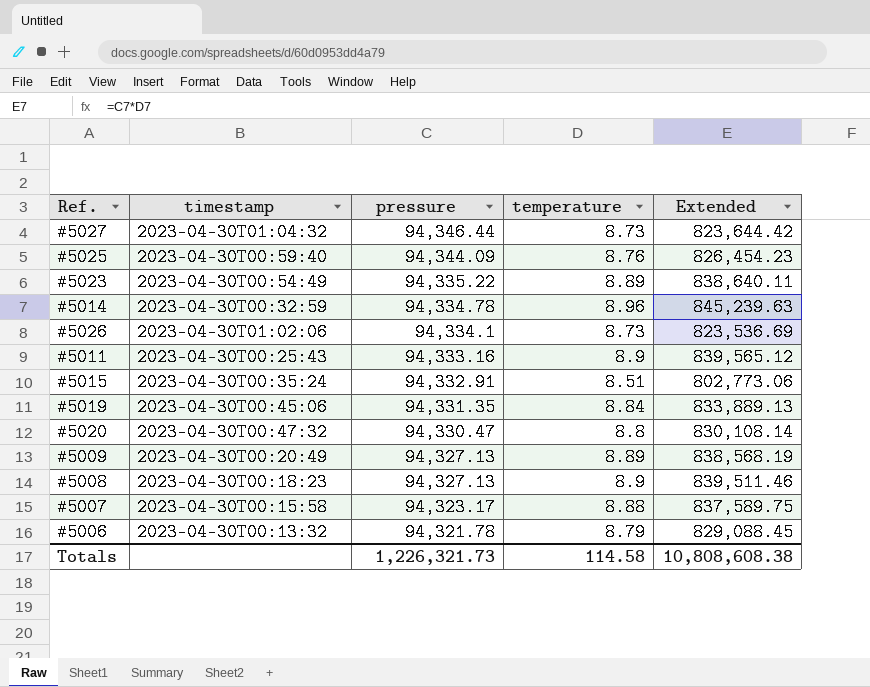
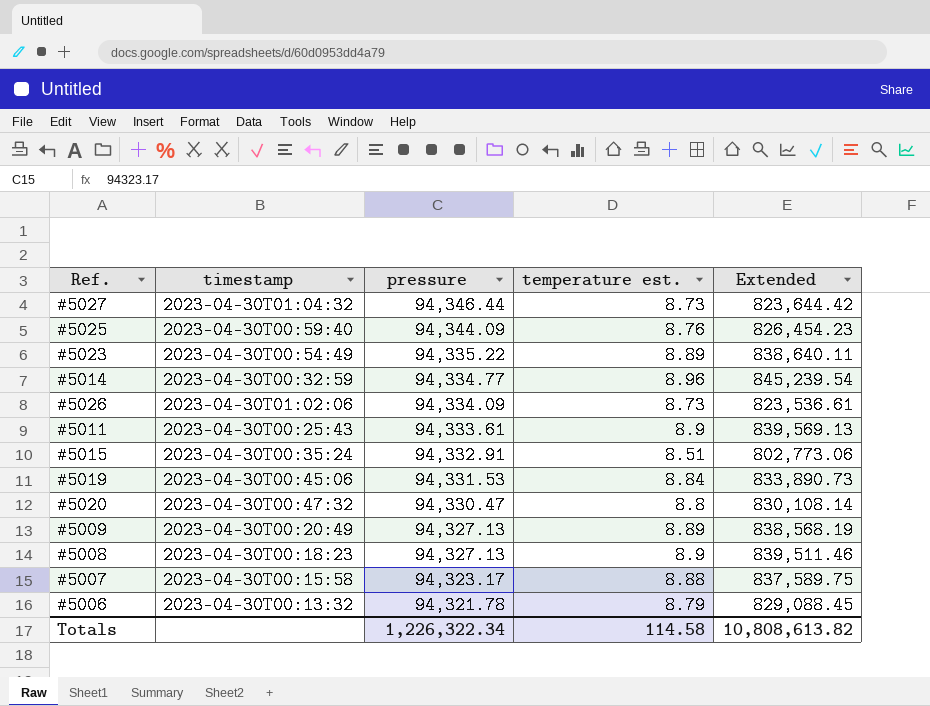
column name: temperature -> temperature est.
#5014 | pressure: 94,334.78 -> 94,334.77
#5014 | Extended: 845,239.63 -> 845,239.54
#5026 | pressure: 94,334.1 -> 94,334.09
#5026 | Extended: 823,536.69 -> 823,536.61
#5011 | pressure: 94,333.16 -> 94,333.61
#5011 | Extended: 839,565.12 -> 839,569.13
#5019 | pressure: 94,331.35 -> 94,331.53
#5019 | Extended: 833,889.13 -> 833,890.73
Totals | pressure: 1,226,321.73 -> 1,226,322.34
Totals | Extended: 10,808,608.38 -> 10,808,613.82

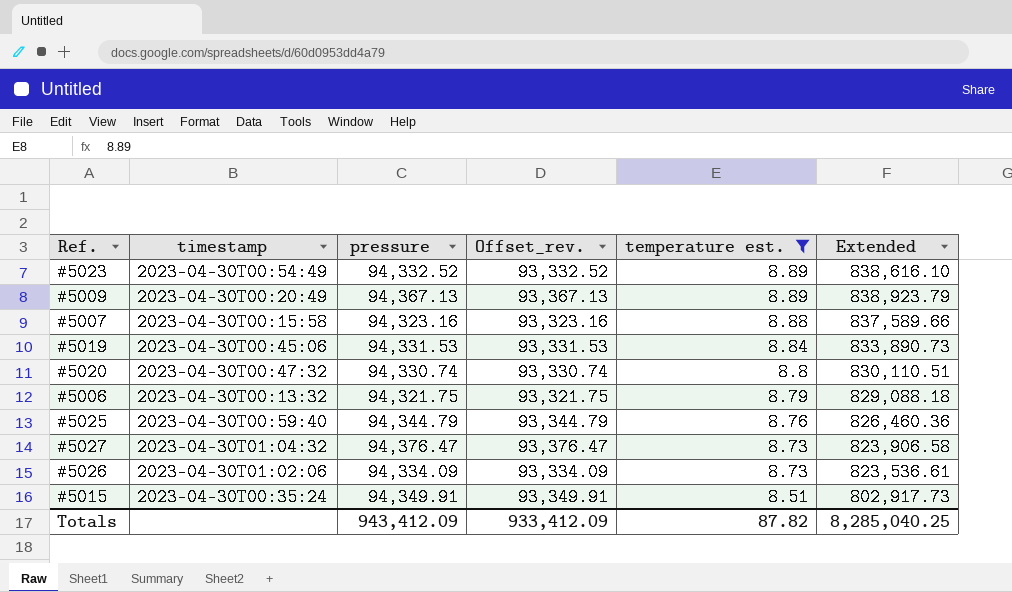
filter: none -> temperature est. <= 8.89
row order: pressure descending -> temperature est. descending
column Offset_rev. | formula: none -> [pressure] - 1000
#5023 | pressure: 94,335.22 -> 94,332.52
#5023 | Extended: 838,640.11 -> 838,616.10
#5009 | pressure: 94,327.13 -> 94,367.13
#5009 | Extended: 838,568.19 -> 838,923.79
#5007 | pressure: 94,323.17 -> 94,323.16
#5007 | Extended: 837,589.75 -> 837,589.66
#5020 | pressure: 94,330.47 -> 94,330.74
#5020 | Extended: 830,108.14 -> 830,110.51
#5006 | pressure: 94,321.78 -> 94,321.75
#5006 | Extended: 829,088.45 -> 829,088.18
#5025 | pressure: 94,344.09 -> 94,344.79
#5025 | Extended: 826,454.23 -> 826,460.36
#5027 | pressure: 94,346.44 -> 94,376.47
#5027 | Extended: 823,644.42 -> 823,906.58
#5015 | pressure: 94,332.91 -> 94,349.91
#5015 | Extended: 802,773.06 -> 802,917.73
Totals | pressure: 1,226,322.34 -> 943,412.09
Totals | temperature est.: 114.58 -> 87.82
Totals | Extended: 10,808,613.82 -> 8,285,040.25

